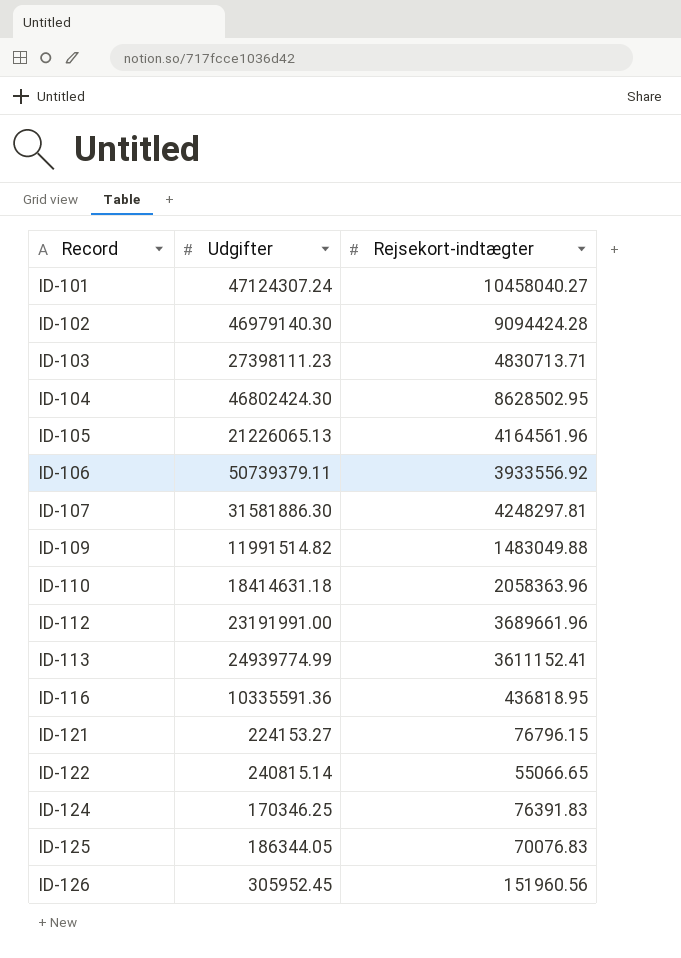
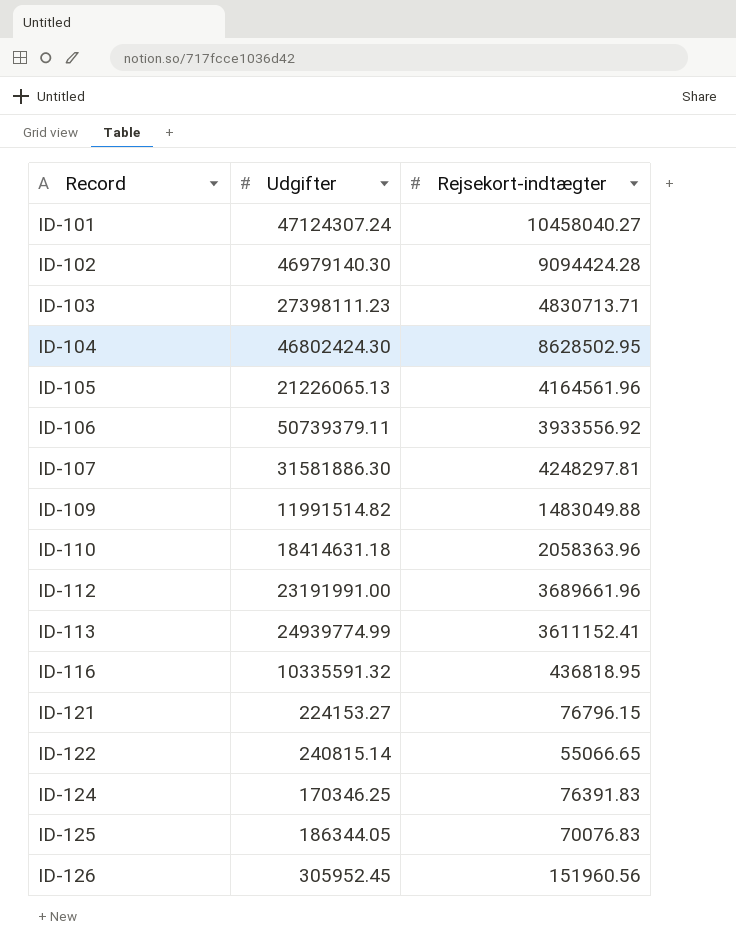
ID-116 | Udgifter: 10335591.36 -> 10335591.32

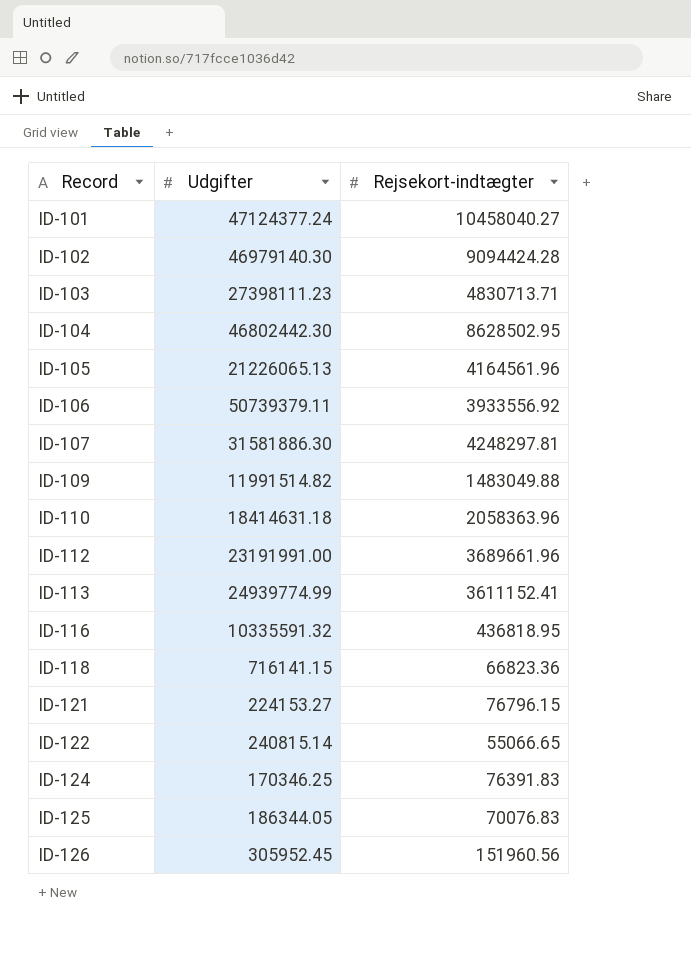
ID-101 | Udgifter: 47124307.24 -> 47124377.24
ID-104 | Udgifter: 46802424.30 -> 46802442.30
row ID-118: none -> 716141.15 | 66823.36

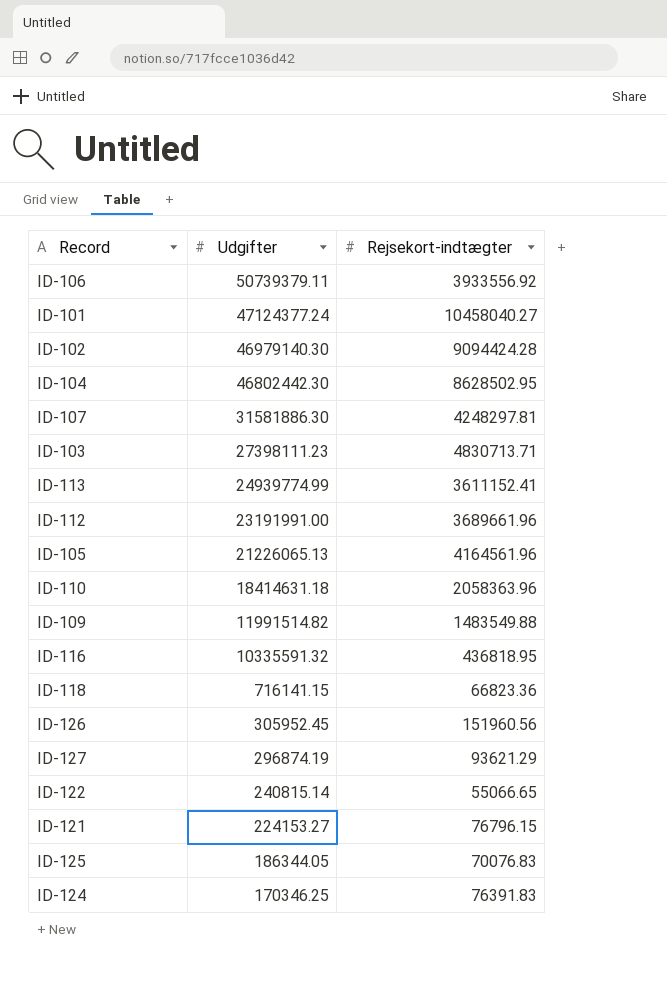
row order: Record ascending -> Udgifter descending
ID-109 | Rejsekort-indtægter: 1483049.88 -> 1483549.88
row ID-127: none -> 296874.19 | 93621.29

